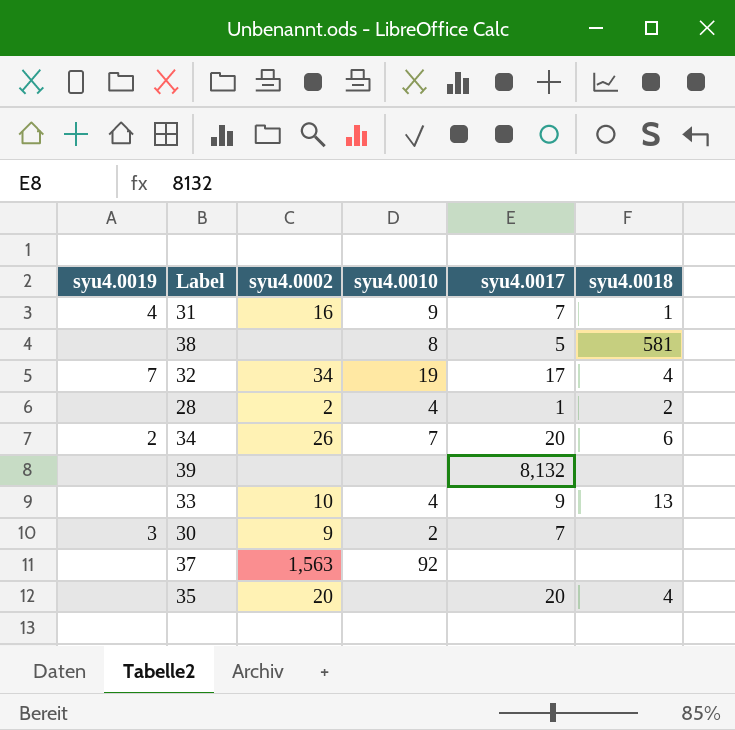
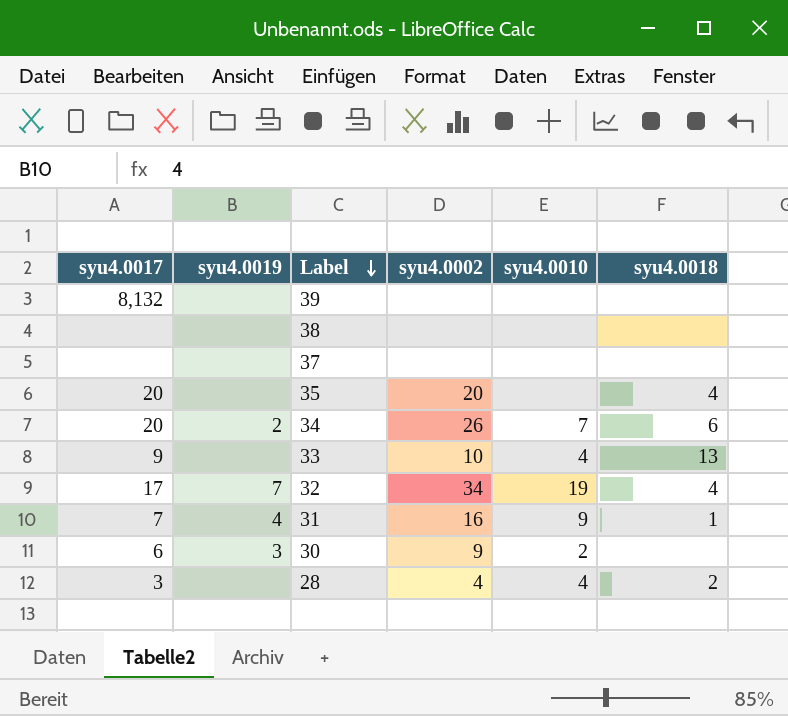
row order: none -> Label descending
column syu4.0017 | position: 5 -> 1
38 | syu4.0017: 5 -> none
38 | syu4.0010: 8 -> none
38 | syu4.0018: 581 -> none
37 | syu4.0002: 1,563 -> none
37 | syu4.0010: 92 -> none
30 | syu4.0017: 7 -> 6
28 | syu4.0017: 1 -> 3
28 | syu4.0002: 2 -> 4

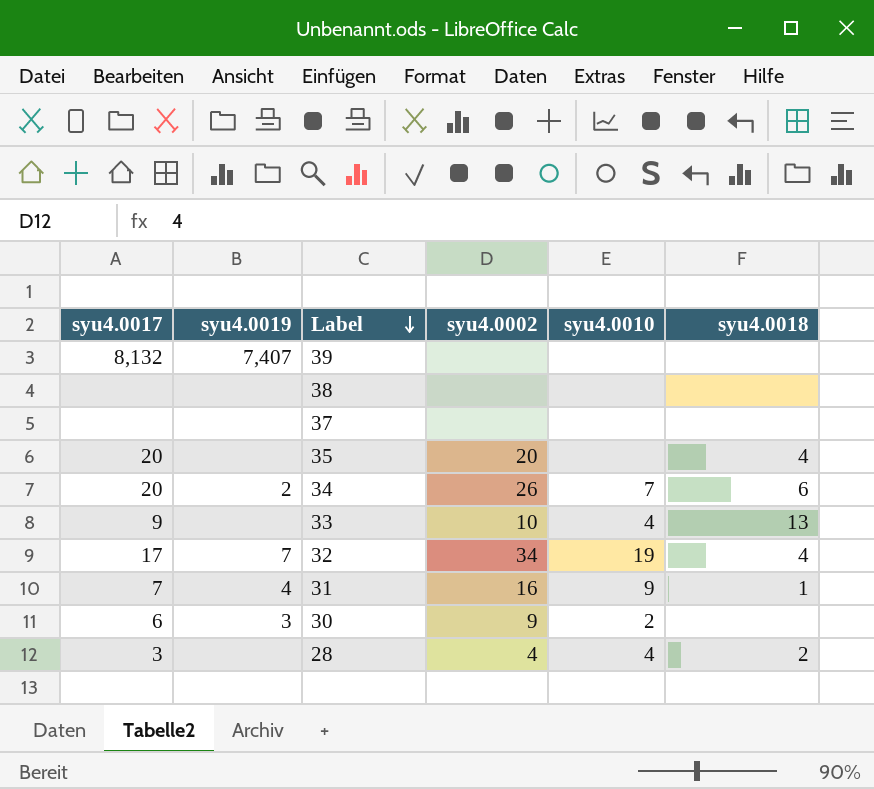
39 | syu4.0019: none -> 7,407

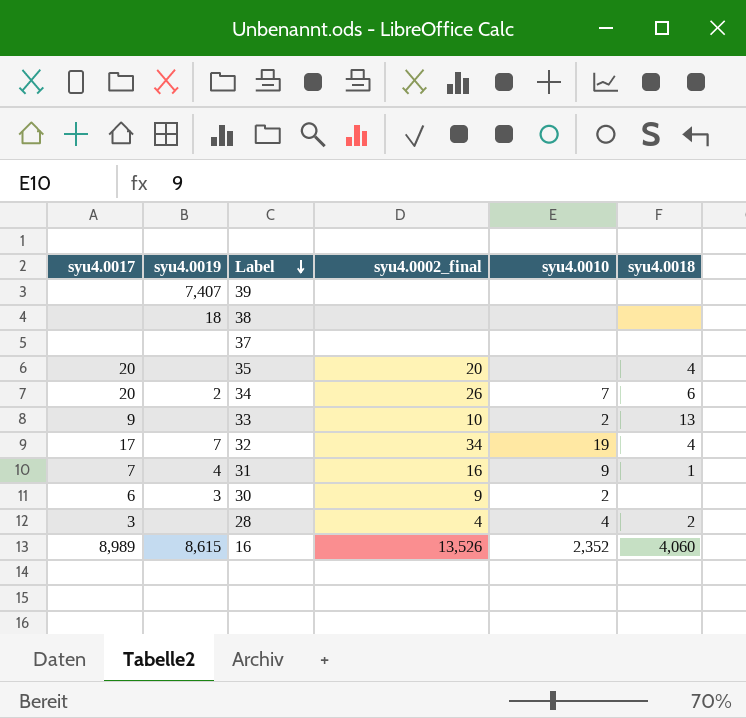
column name: syu4.0002 -> syu4.0002_final
39 | syu4.0017: 8,132 -> none
38 | syu4.0019: none -> 18
33 | syu4.0010: 4 -> 2
row 16: none -> 8,989 | 8,615 | 13,526 | 2,352 | 4,060

